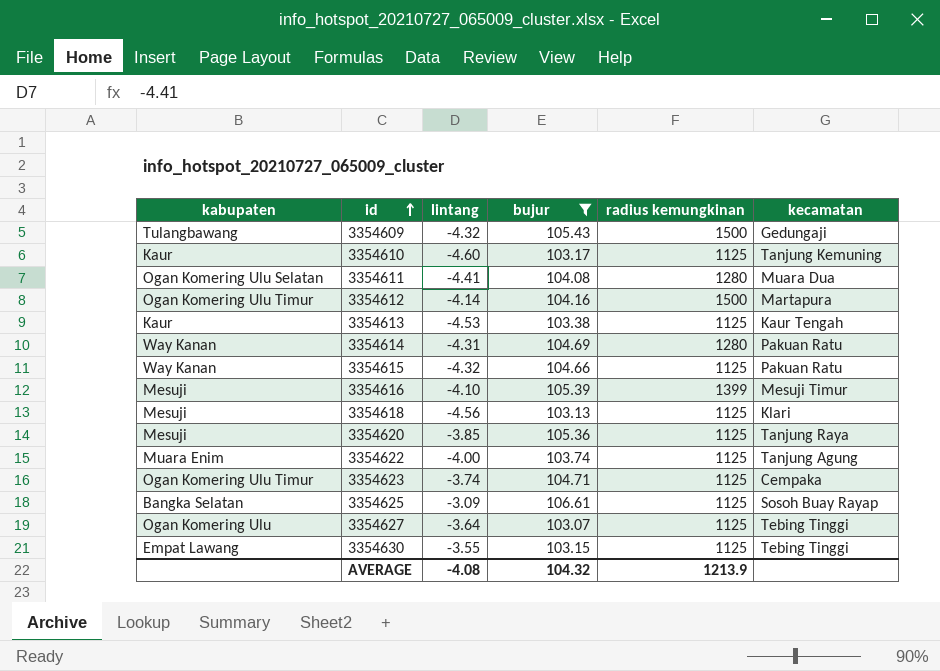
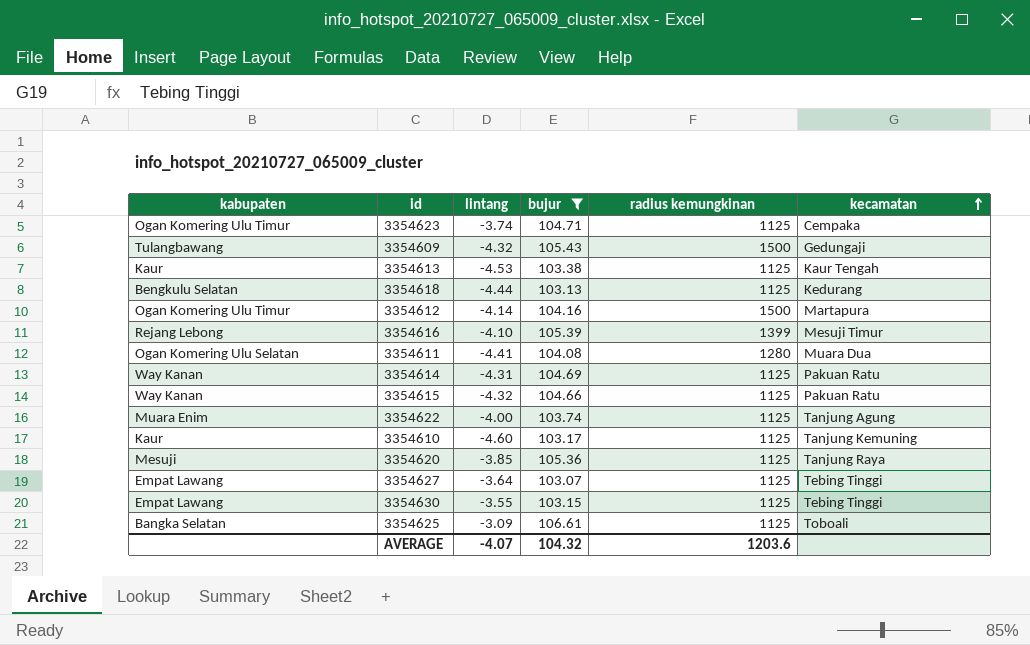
row order: id ascending -> kecamatan ascending
3354618 | kabupaten: Mesuji -> Bengkulu Selatan
3354618 | lintang: -4.56 -> -4.44
3354618 | kecamatan: Klari -> Kedurang
3354616 | kabupaten: Mesuji -> Rejang Lebong
3354614 | radius kemungkinan: 1280 -> 1125
3354627 | kabupaten: Ogan Komering Ulu -> Empat Lawang
3354625 | kecamatan: Sosoh Buay Rayap -> Toboali
AVERAGE | lintang: -4.08 -> -4.07
AVERAGE | radius kemungkinan: 1213.9 -> 1203.6

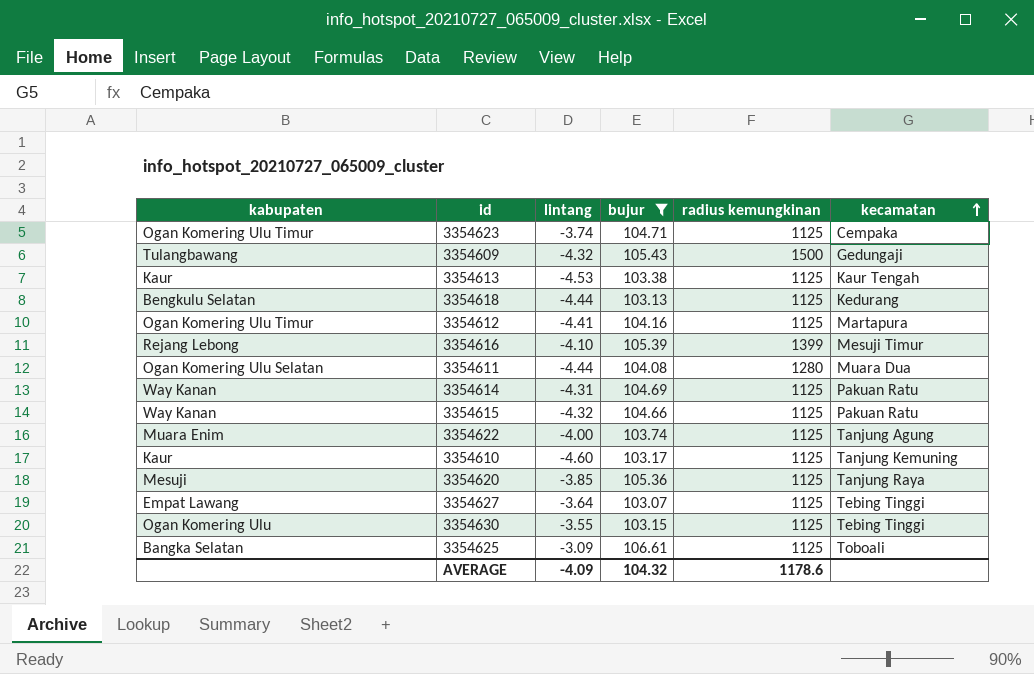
3354612 | lintang: -4.14 -> -4.41
3354612 | radius kemungkinan: 1500 -> 1125
3354611 | lintang: -4.41 -> -4.44
3354630 | kabupaten: Empat Lawang -> Ogan Komering Ulu
AVERAGE | lintang: -4.07 -> -4.09
AVERAGE | radius kemungkinan: 1203.6 -> 1178.6

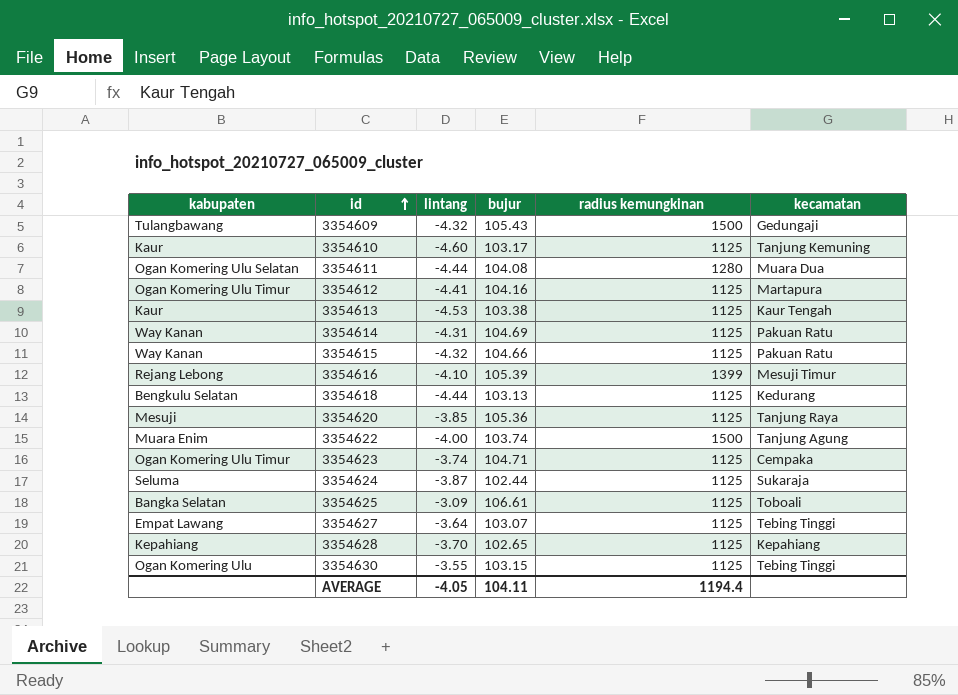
filter: bujur >= 103.07 -> none
row order: kecamatan ascending -> id ascending
3354622 | radius kemungkinan: 1125 -> 1500
AVERAGE | lintang: -4.09 -> -4.05
AVERAGE | bujur: 104.32 -> 104.11
AVERAGE | radius kemungkinan: 1178.6 -> 1194.4

